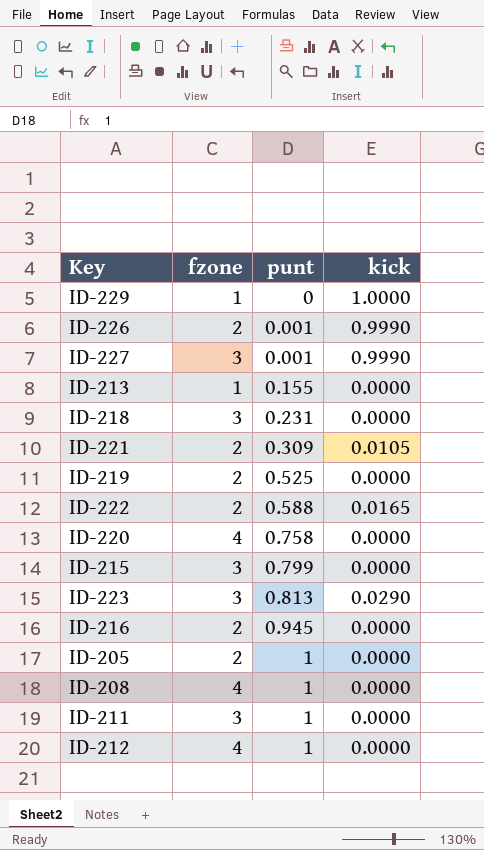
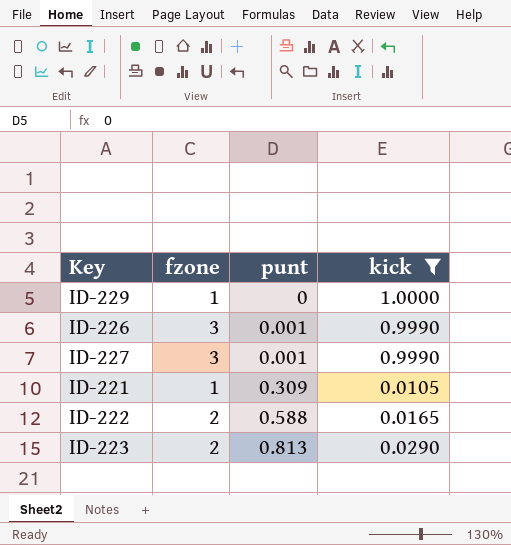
filter: none -> kick != 0.0000
ID-226 | fzone: 2 -> 3
ID-221 | fzone: 2 -> 1
ID-223 | fzone: 3 -> 2

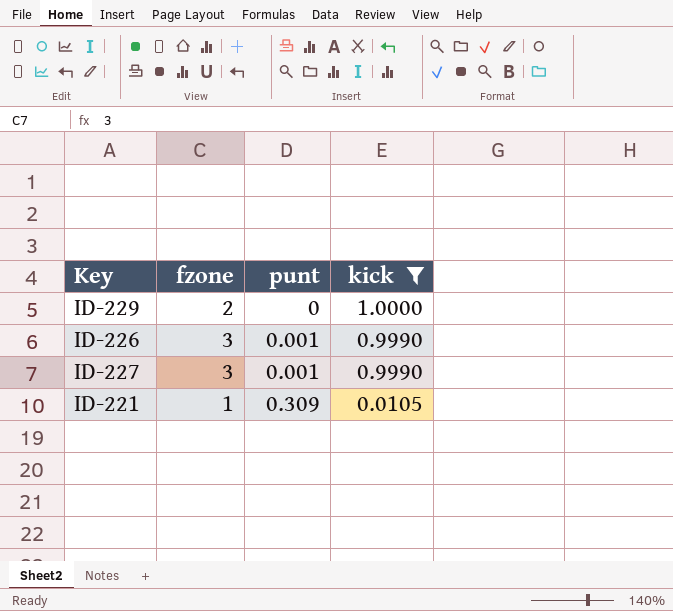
row ID-222: 2 | 0.588 | 0.0165 -> none
row ID-223: 2 | 0.813 | 0.0290 -> none
ID-229 | fzone: 1 -> 2

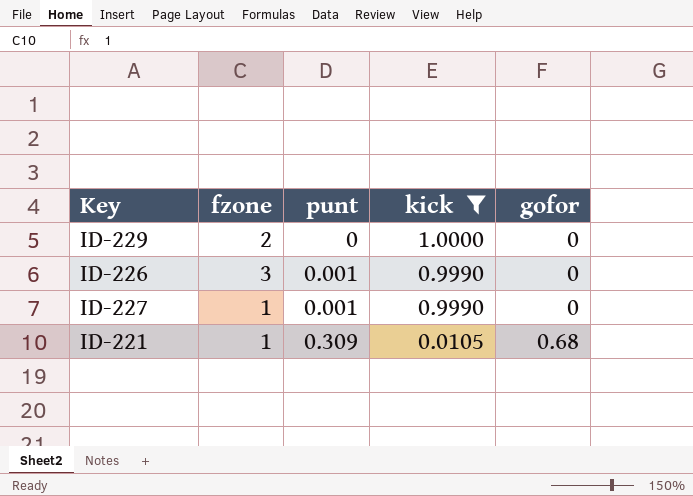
column gofor | position: none -> 5
ID-227 | fzone: 3 -> 1

